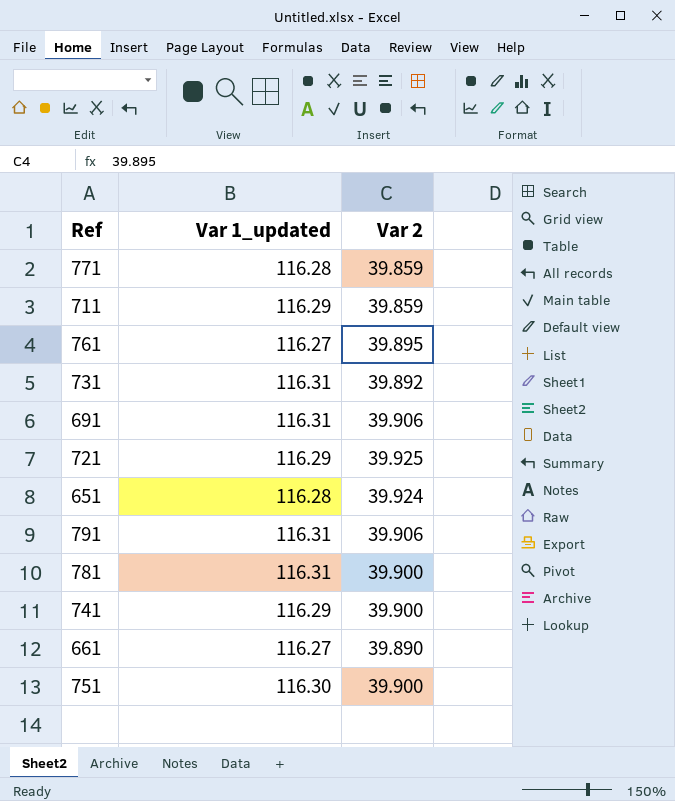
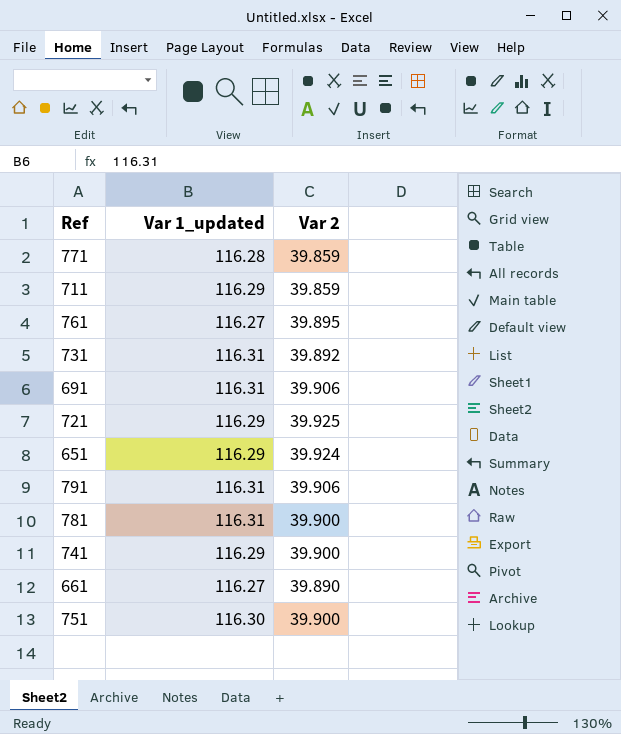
651 | Var 1_updated: 116.28 -> 116.29

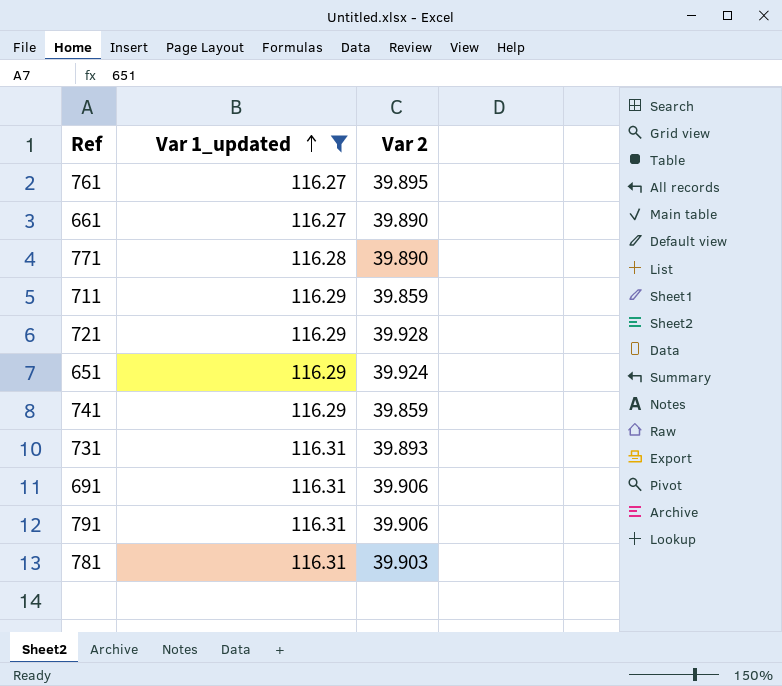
filter: none -> Var 1_updated != 116.30
row order: none -> Var 1_updated ascending
771 | Var 2: 39.859 -> 39.890
721 | Var 2: 39.925 -> 39.928
741 | Var 2: 39.900 -> 39.859
731 | Var 2: 39.892 -> 39.893
781 | Var 2: 39.900 -> 39.903

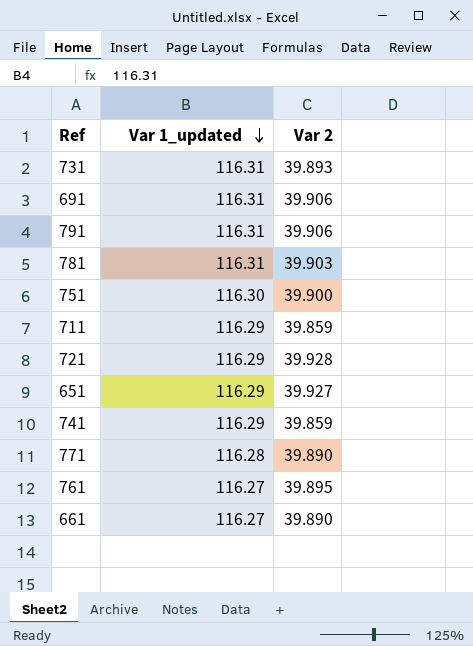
filter: Var 1_updated != 116.30 -> none
row order: Var 1_updated ascending -> Var 1_updated descending
651 | Var 2: 39.924 -> 39.927

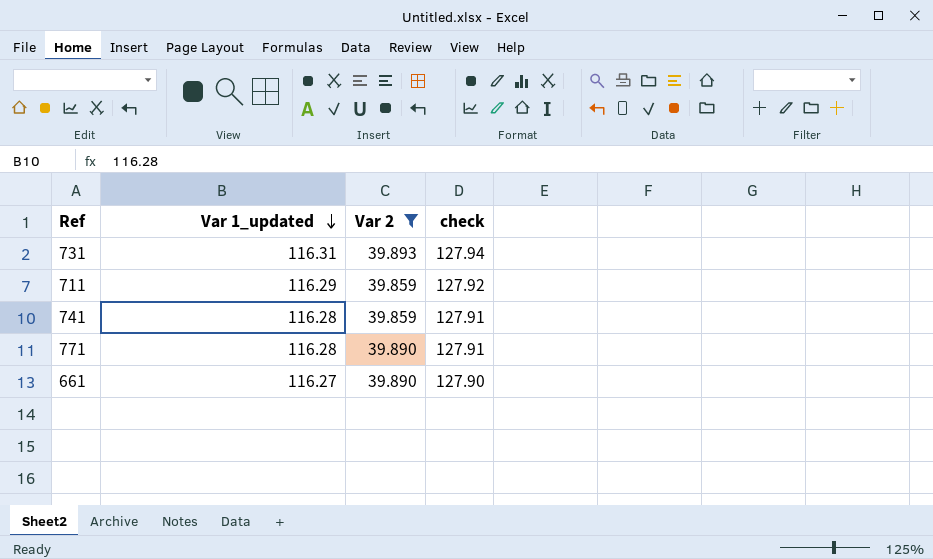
filter: none -> Var 2 <= 39.893
column check | formula: none -> [Var 1_updated] * 1.1
741 | Var 1_updated: 116.29 -> 116.28

